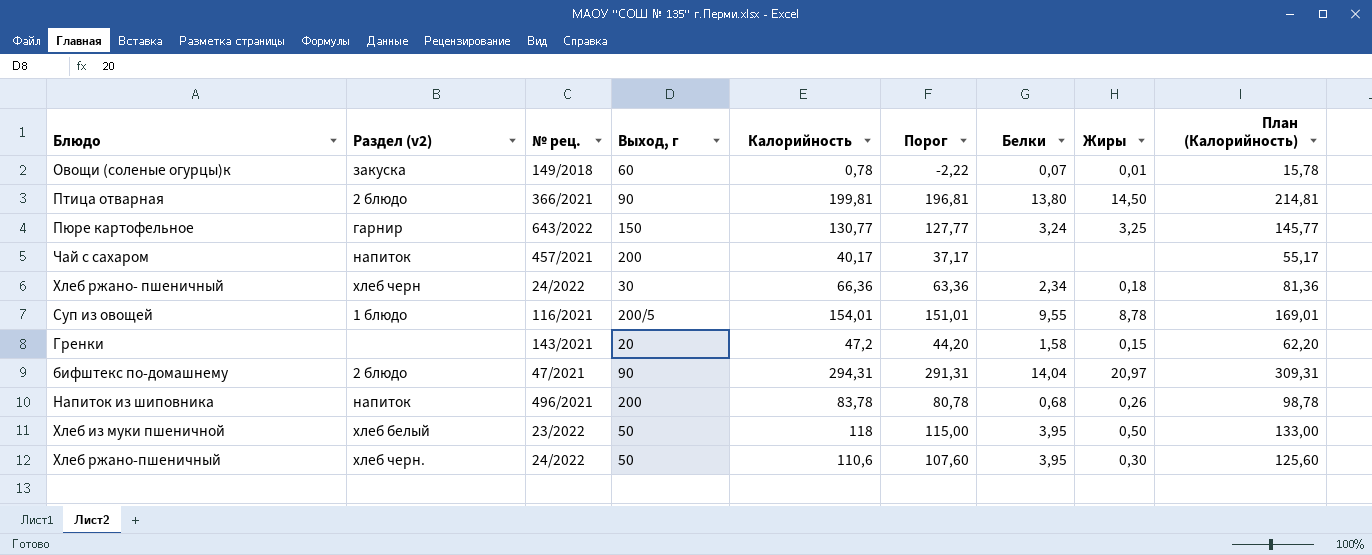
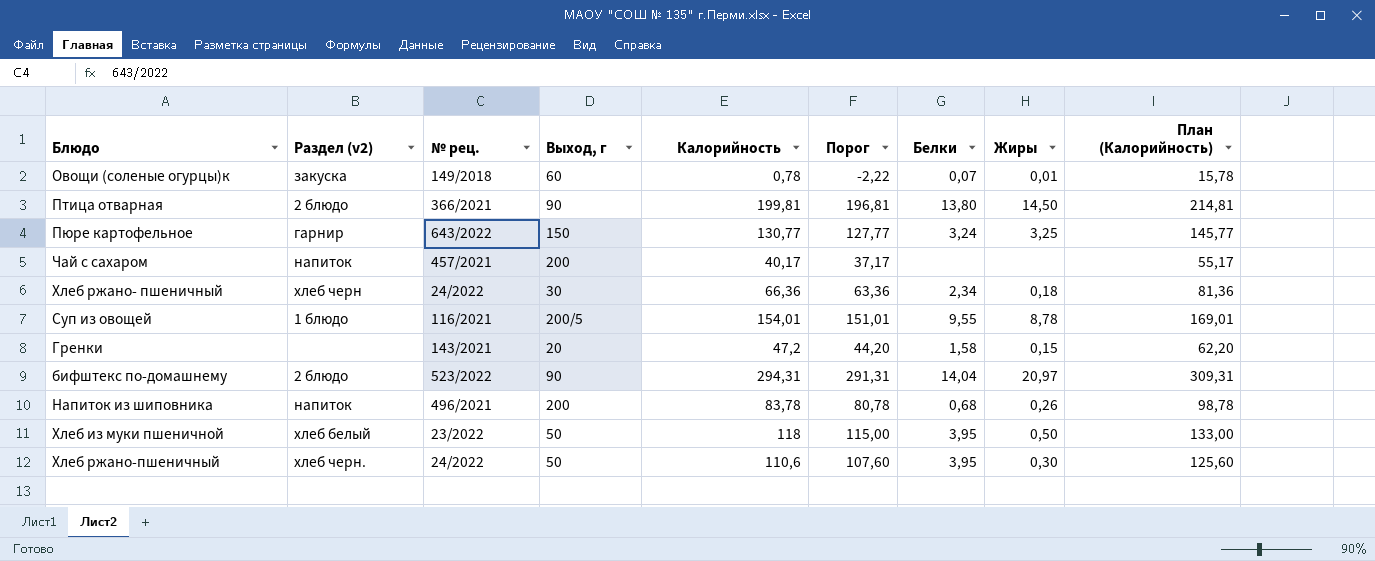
бифштекс по-домашнему | № рец.: 47/2021 -> 523/2022

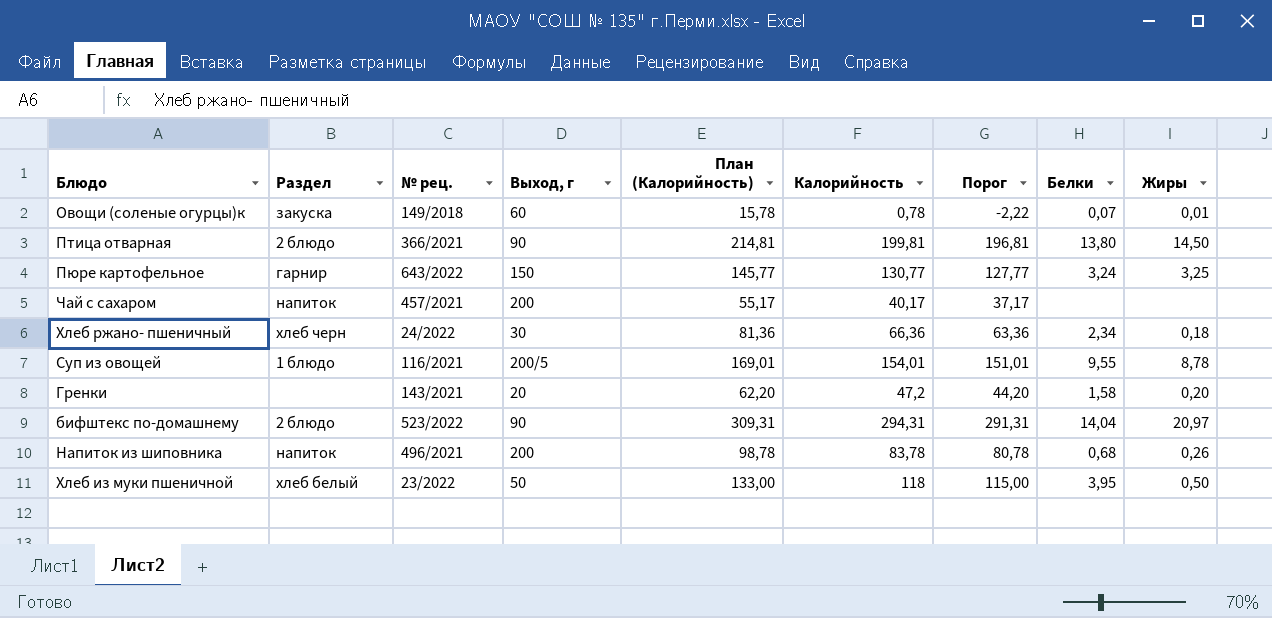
column name: Раздел (v2) -> Раздел
column План (Калорийность) | position: 9 -> 5
row Хлеб ржано-пшеничный: хлеб черн. | 24/2022 | 50 | 110,6 | 107,60 | 3,95 | 0,30 | 125,60 -> none
Гренки | Жиры: 0,15 -> 0,20

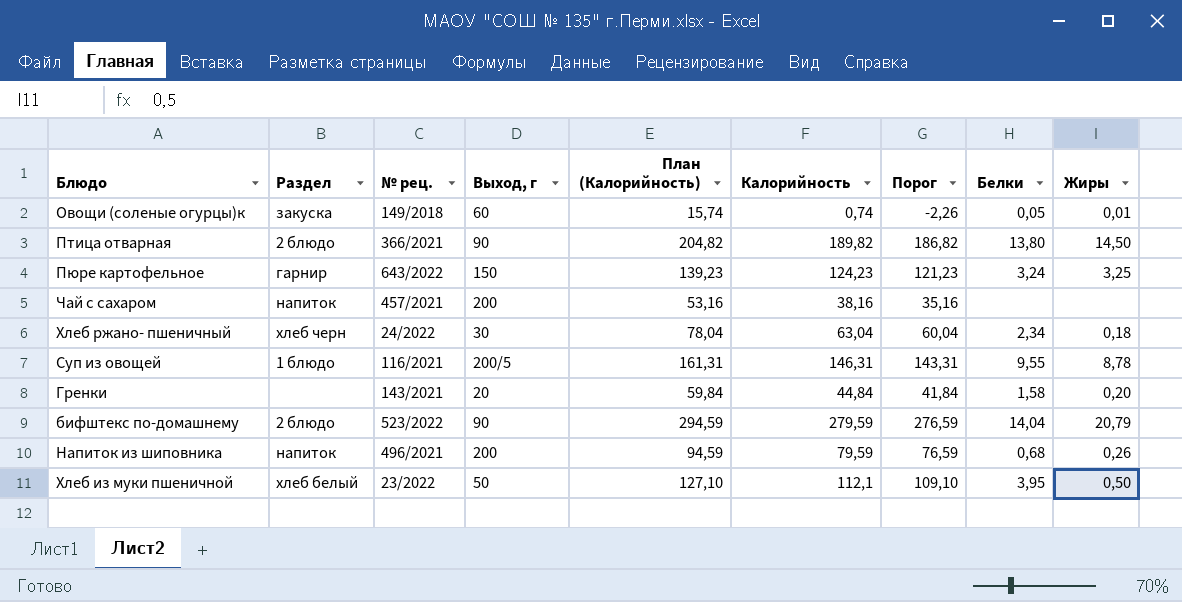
Овощи (соленые огурцы)к | План (Калорийность): 15,78 -> 15,74
Овощи (соленые огурцы)к | Калорийность: 0,78 -> 0,74
Овощи (соленые огурцы)к | Порог: -2,22 -> -2,26
Овощи (соленые огурцы)к | Белки: 0,07 -> 0,05
Птица отварная | План (Калорийность): 214,81 -> 204,82
Птица отварная | Калорийность: 199,81 -> 189,82
Птица отварная | Порог: 196,81 -> 186,82
Пюре картофельное | План (Калорийность): 145,77 -> 139,23
Пюре картофельное | Калорийность: 130,77 -> 124,23
Пюре картофельное | Порог: 127,77 -> 121,23
Чай с сахаром | План (Калорийность): 55,17 -> 53,16
Чай с сахаром | Калорийность: 40,17 -> 38,16
Чай с сахаром | Порог: 37,17 -> 35,16
Хлеб ржано- пшеничный | План (Калорийность): 81,36 -> 78,04
Хлеб ржано- пшеничный | Калорийность: 66,36 -> 63,04
Хлеб ржано- пшеничный | Порог: 63,36 -> 60,04
Суп из овощей | План (Калорийность): 169,01 -> 161,31
Суп из овощей | Калорийность: 154,01 -> 146,31
Суп из овощей | Порог: 151,01 -> 143,31
Гренки | План (Калорийность): 62,20 -> 59,84
Гренки | Калорийность: 47,2 -> 44,84
Гренки | Порог: 44,20 -> 41,84
бифштекс по-домашнему | План (Калорийность): 309,31 -> 294,59
бифштекс по-домашнему | Калорийность: 294,31 -> 279,59
бифштекс по-домашнему | Порог: 291,31 -> 276,59
бифштекс по-домашнему | Жиры: 20,97 -> 20,79
Напиток из шиповника | План (Калорийность): 98,78 -> 94,59
Напиток из шиповника | Калорийность: 83,78 -> 79,59
Напиток из шиповника | Порог: 80,78 -> 76,59
Хлеб из муки пшеничной | План (Калорийность): 133,00 -> 127,10
Хлеб из муки пшеничной | Калорийность: 118 -> 112,1
Хлеб из муки пшеничной | Порог: 115,00 -> 109,10

